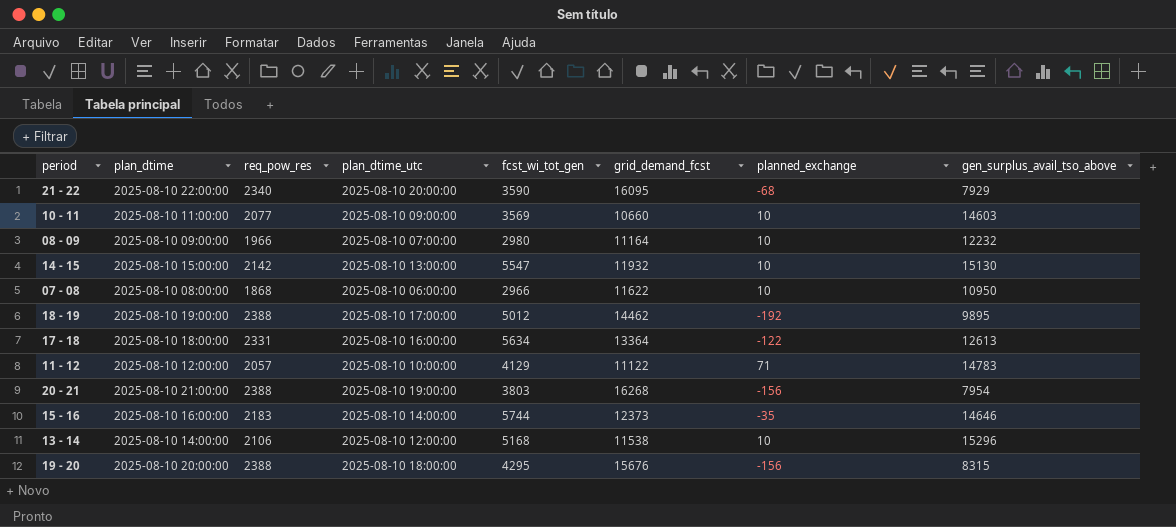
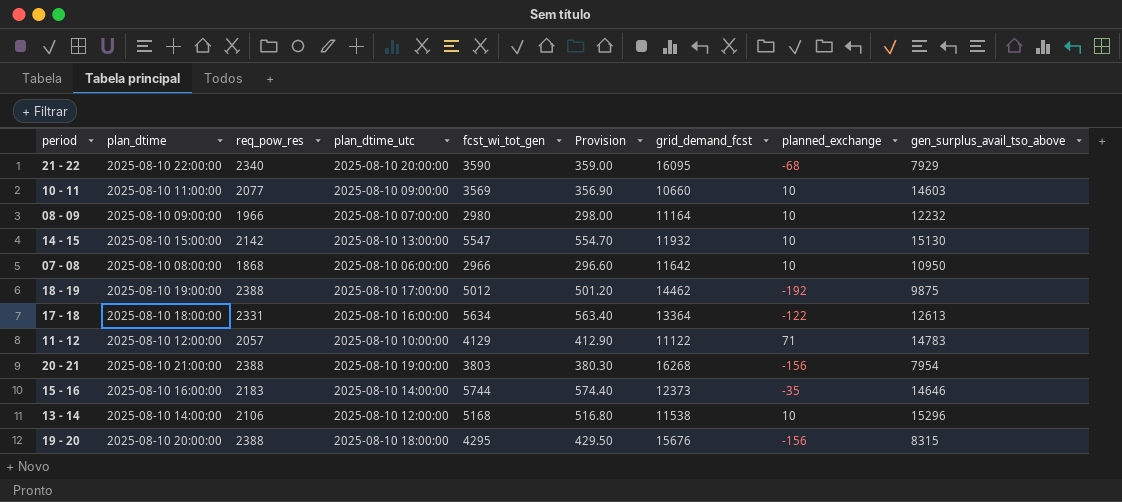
column Provision | formula: none -> [fcst_wi_tot_gen] * 0.1
07 - 08 | grid_demand_fcst: 11622 -> 11642
18 - 19 | gen_surplus_avail_tso_above: 9895 -> 9875

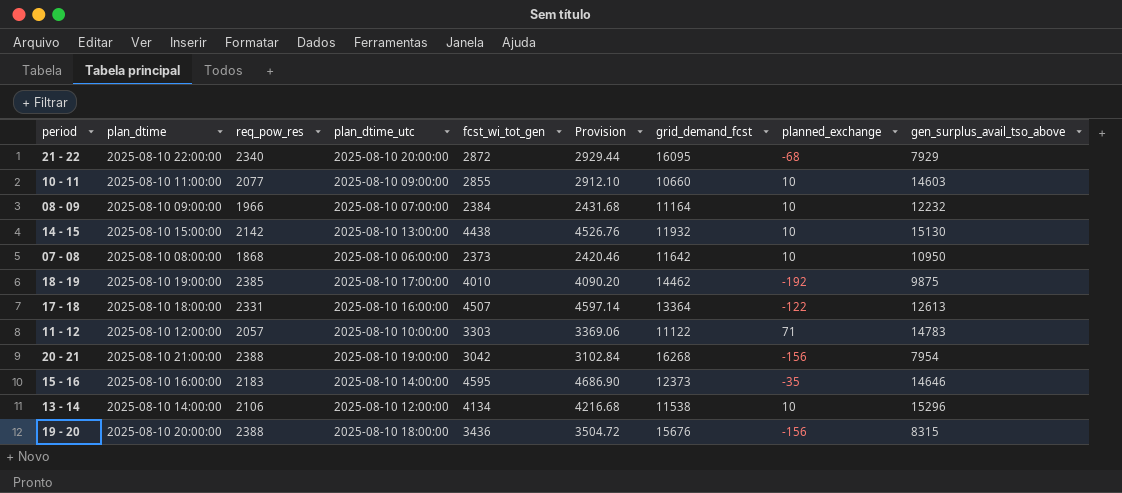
column Provision | formula: [fcst_wi_tot_gen] * 0.1 -> [fcst_wi_tot_gen] * 1.02
21 - 22 | fcst_wi_tot_gen: 3590 -> 2872
10 - 11 | fcst_wi_tot_gen: 3569 -> 2855
08 - 09 | fcst_wi_tot_gen: 2980 -> 2384
14 - 15 | fcst_wi_tot_gen: 5547 -> 4438
07 - 08 | fcst_wi_tot_gen: 2966 -> 2373
18 - 19 | req_pow_res: 2388 -> 2385
18 - 19 | fcst_wi_tot_gen: 5012 -> 4010
17 - 18 | fcst_wi_tot_gen: 5634 -> 4507
11 - 12 | fcst_wi_tot_gen: 4129 -> 3303
20 - 21 | fcst_wi_tot_gen: 3803 -> 3042
15 - 16 | fcst_wi_tot_gen: 5744 -> 4595
13 - 14 | fcst_wi_tot_gen: 5168 -> 4134
19 - 20 | fcst_wi_tot_gen: 4295 -> 3436

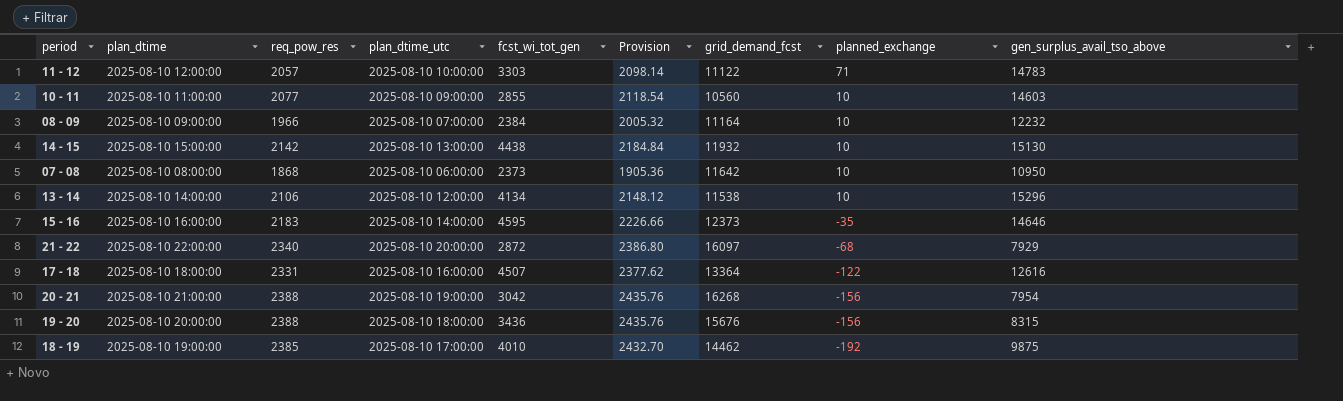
row order: none -> planned_exchange descending
column Provision | formula: [fcst_wi_tot_gen] * 1.02 -> [req_pow_res] * 1.02
10 - 11 | grid_demand_fcst: 10660 -> 10560
21 - 22 | grid_demand_fcst: 16095 -> 16097
17 - 18 | gen_surplus_avail_tso_above: 12613 -> 12616

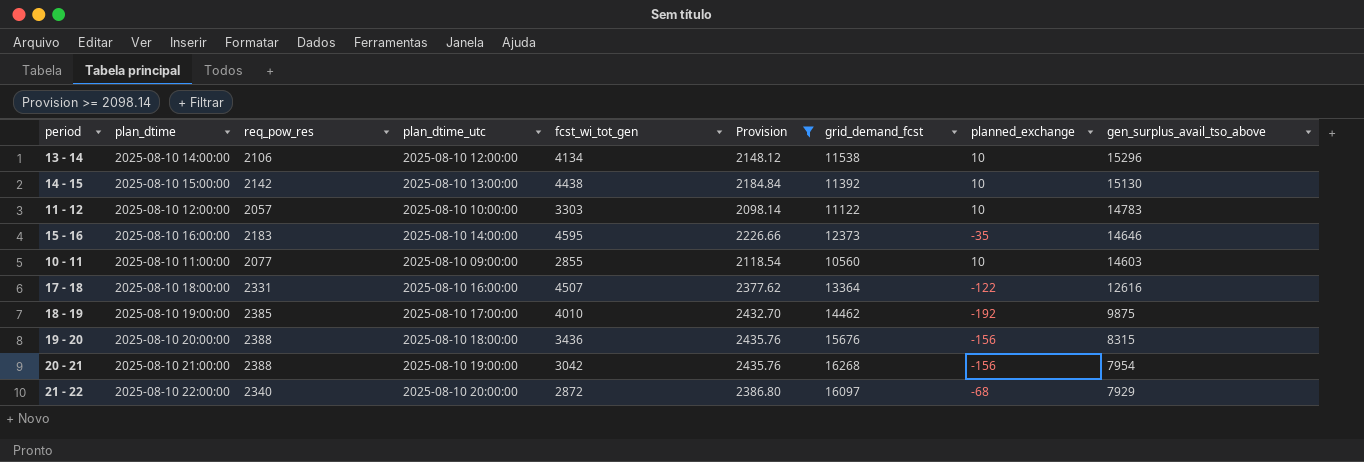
filter: none -> Provision >= 2098.14
row order: planned_exchange descending -> gen_surplus_avail_tso_above descending
14 - 15 | grid_demand_fcst: 11932 -> 11392
11 - 12 | planned_exchange: 71 -> 10

